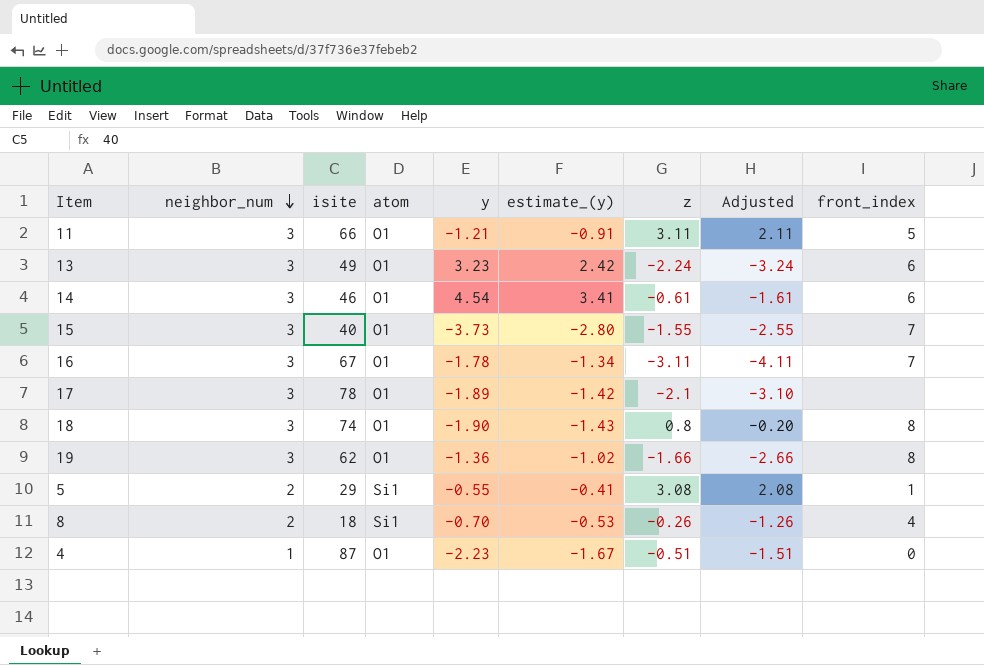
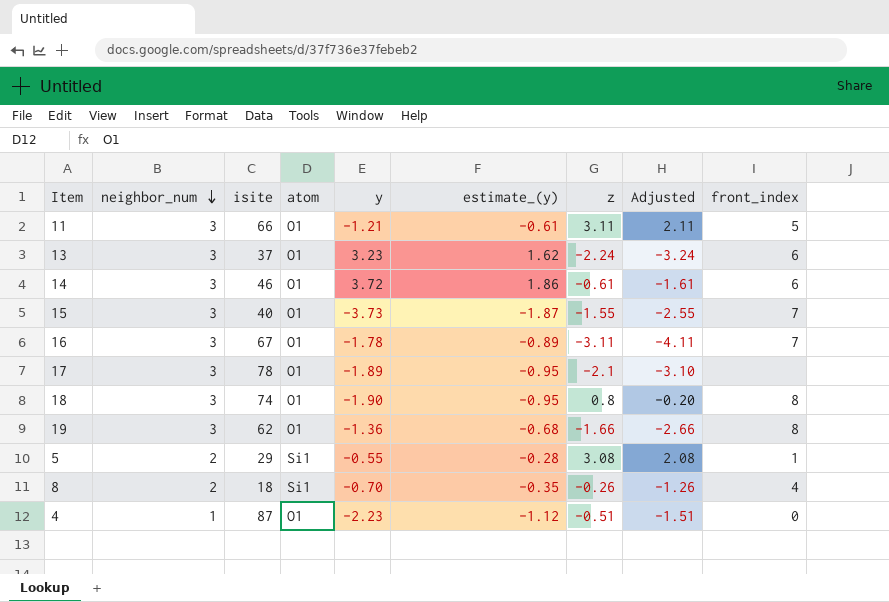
column estimate_(y) | formula: [y] * 0.75 -> [y] * 0.5
13 | isite: 49 -> 37
14 | y: 4.54 -> 3.72

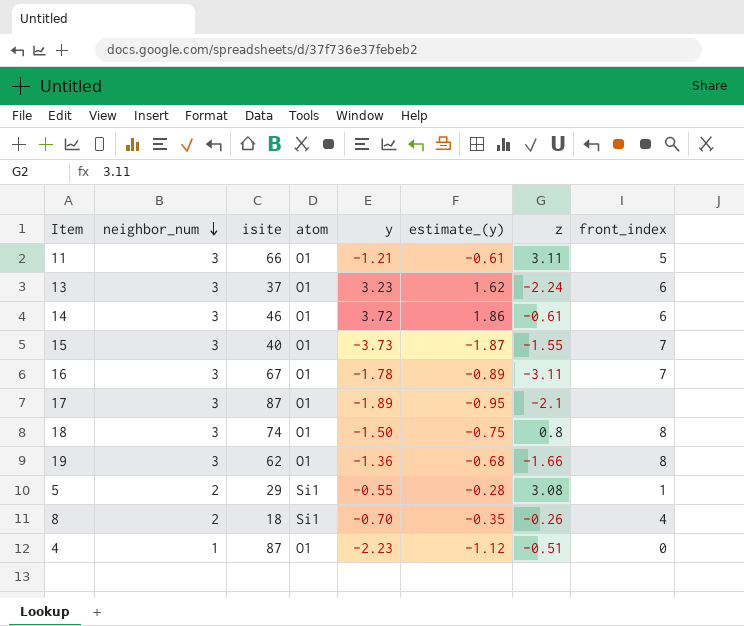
column Adjusted | formula: [z] - 1 -> none
17 | isite: 78 -> 87
18 | y: -1.90 -> -1.50
18 | estimate_(y): -0.95 -> -0.75

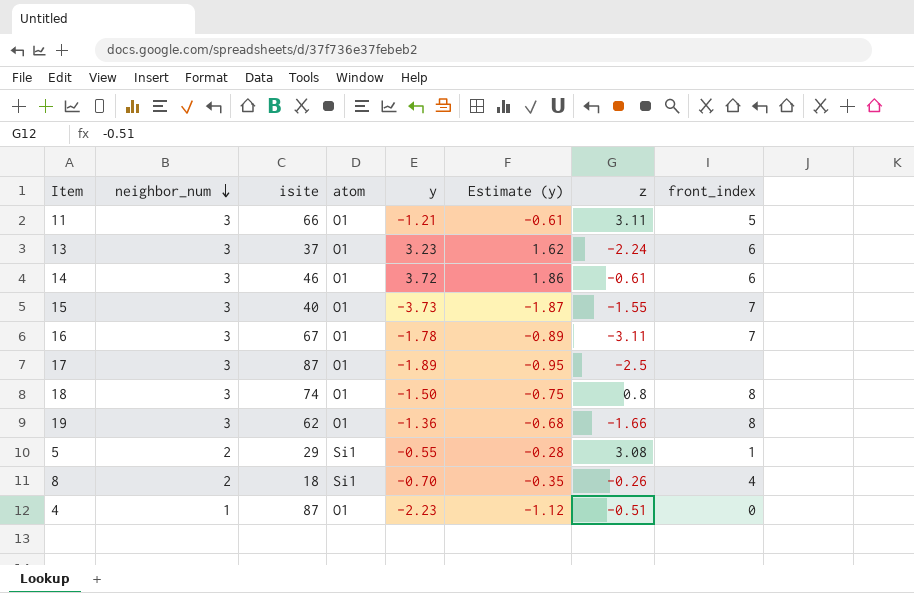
column name: estimate_(y) -> Estimate (y)
17 | z: -2.1 -> -2.5

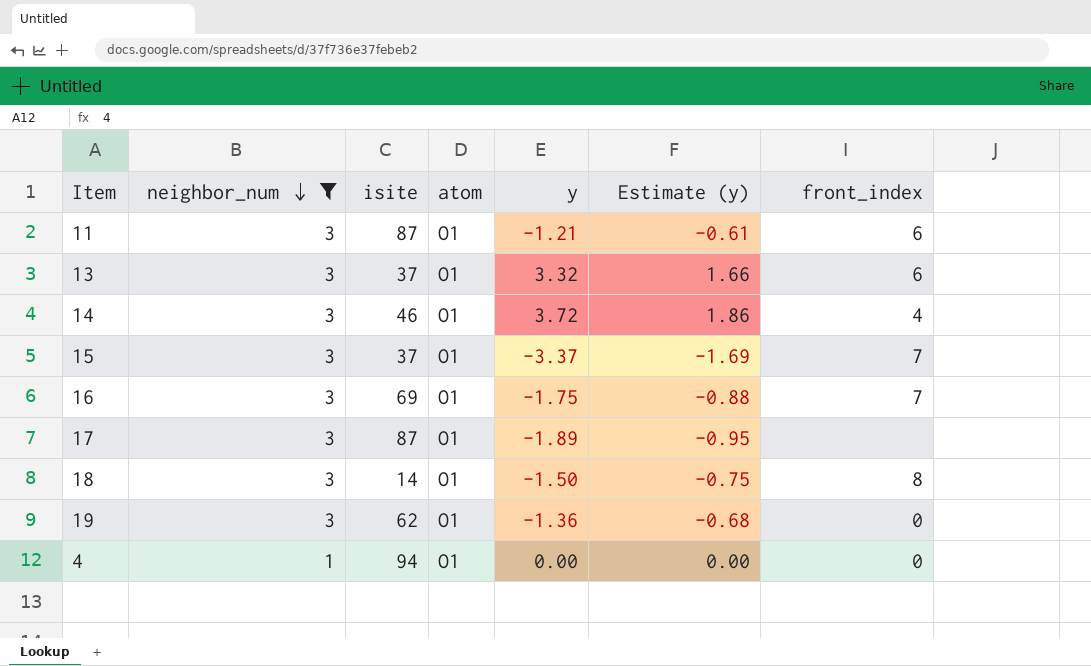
filter: none -> neighbor_num != 2
column z | position: 7 -> none
11 | isite: 66 -> 87
11 | front_index: 5 -> 6
13 | y: 3.23 -> 3.32
13 | Estimate (y): 1.62 -> 1.66
14 | front_index: 6 -> 4
15 | isite: 40 -> 37
15 | y: -3.73 -> -3.37
15 | Estimate (y): -1.87 -> -1.69
16 | isite: 67 -> 69
16 | y: -1.78 -> -1.75
16 | Estimate (y): -0.89 -> -0.88
18 | isite: 74 -> 14
19 | front_index: 8 -> 0
4 | isite: 87 -> 94
4 | y: -2.23 -> 0.00
4 | Estimate (y): -1.12 -> 0.00

